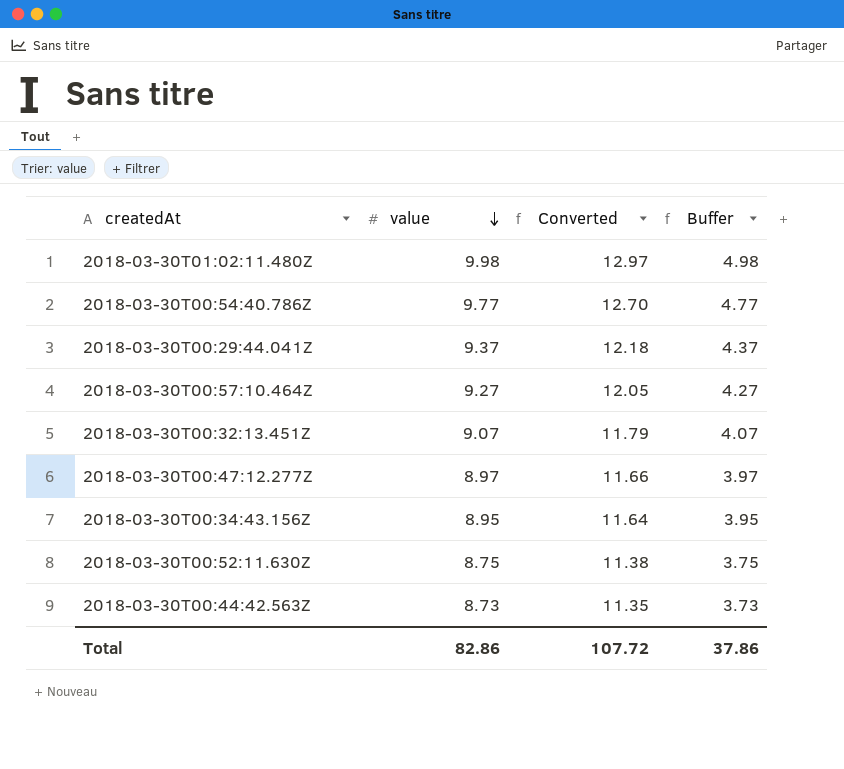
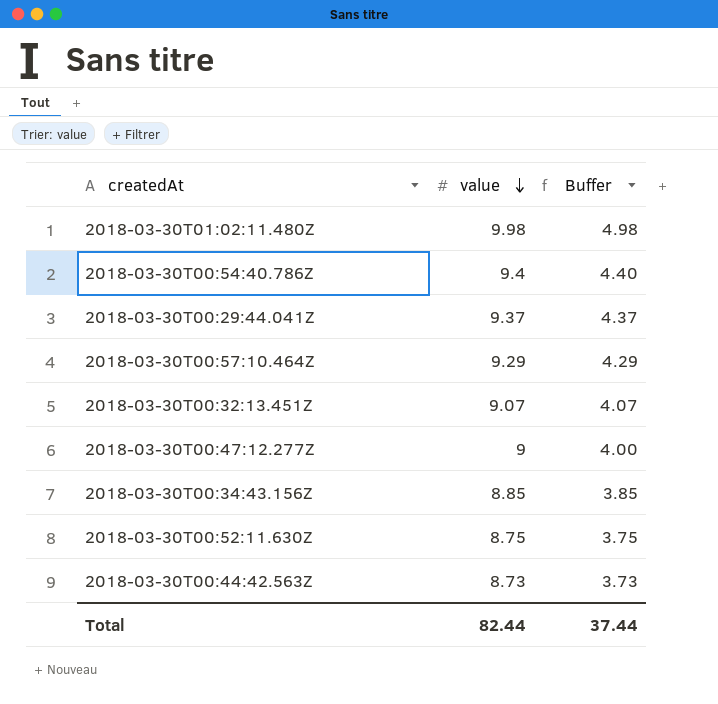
column Converted | formula: [value] * 1.3 -> none
2018-03-30T00:54:40.786Z | value: 9.77 -> 9.4
2018-03-30T00:54:40.786Z | Buffer: 4.77 -> 4.40
2018-03-30T00:57:10.464Z | value: 9.27 -> 9.29
2018-03-30T00:57:10.464Z | Buffer: 4.27 -> 4.29
2018-03-30T00:47:12.277Z | value: 8.97 -> 9
2018-03-30T00:47:12.277Z | Buffer: 3.97 -> 4.00
2018-03-30T00:34:43.156Z | value: 8.95 -> 8.85
2018-03-30T00:34:43.156Z | Buffer: 3.95 -> 3.85
Total | value: 82.86 -> 82.44
Total | Buffer: 37.86 -> 37.44

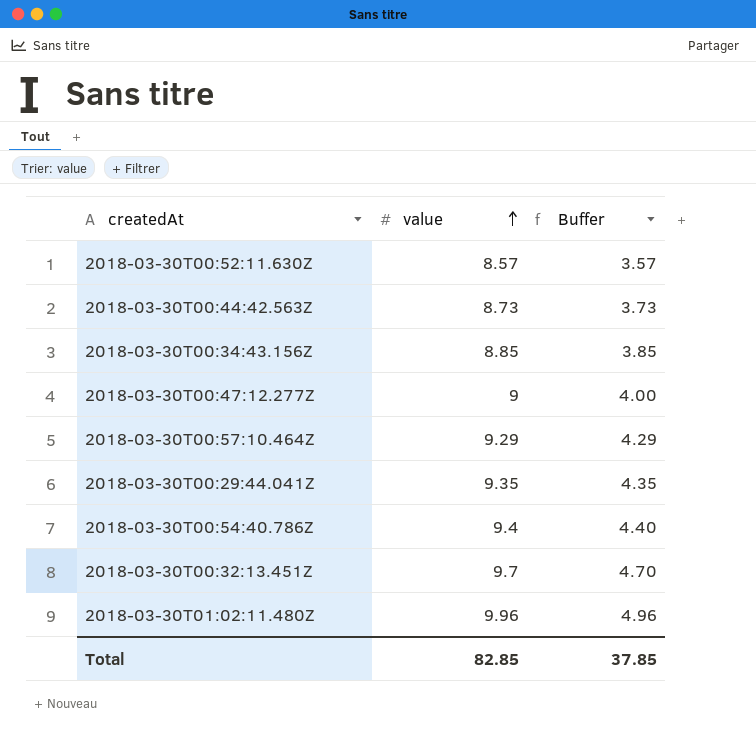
row order: value descending -> value ascending
2018-03-30T00:52:11.630Z | value: 8.75 -> 8.57
2018-03-30T00:52:11.630Z | Buffer: 3.75 -> 3.57
2018-03-30T00:29:44.041Z | value: 9.37 -> 9.35
2018-03-30T00:29:44.041Z | Buffer: 4.37 -> 4.35
2018-03-30T00:32:13.451Z | value: 9.07 -> 9.7
2018-03-30T00:32:13.451Z | Buffer: 4.07 -> 4.70
2018-03-30T01:02:11.480Z | value: 9.98 -> 9.96
2018-03-30T01:02:11.480Z | Buffer: 4.98 -> 4.96
Total | value: 82.44 -> 82.85
Total | Buffer: 37.44 -> 37.85

